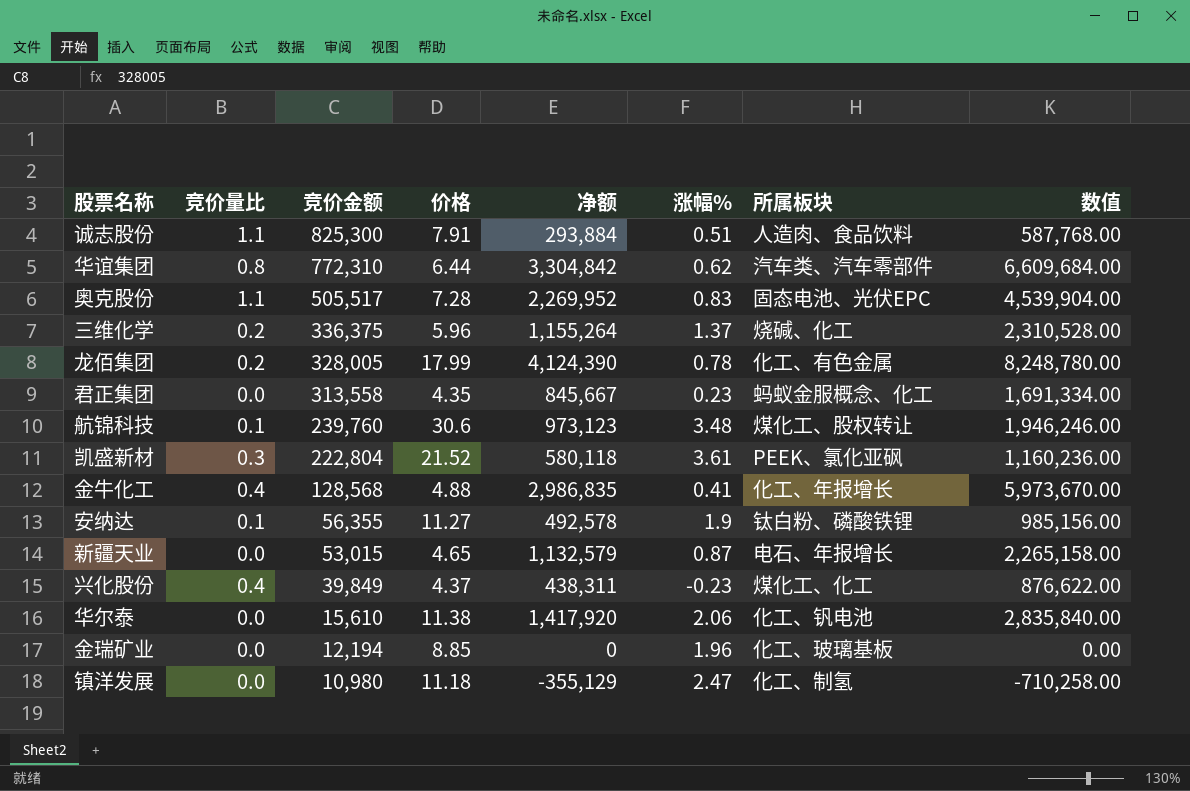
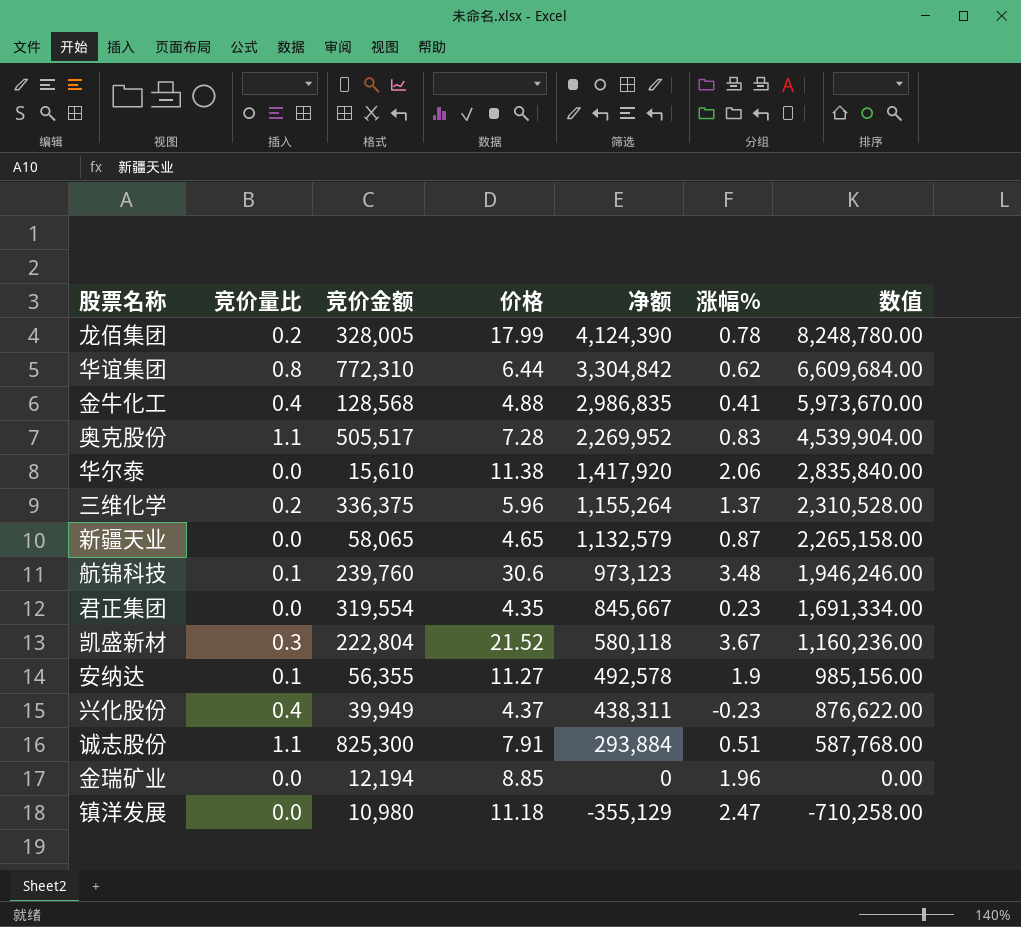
row order: 竞价金额 descending -> 净额 descending
column 所属板块 | position: 7 -> none
新疆天业 | 竞价金额: 53,015 -> 58,065
君正集团 | 竞价金额: 313,558 -> 319,554
凯盛新材 | 涨幅%: 3.61 -> 3.67
兴化股份 | 竞价金额: 39,849 -> 39,949

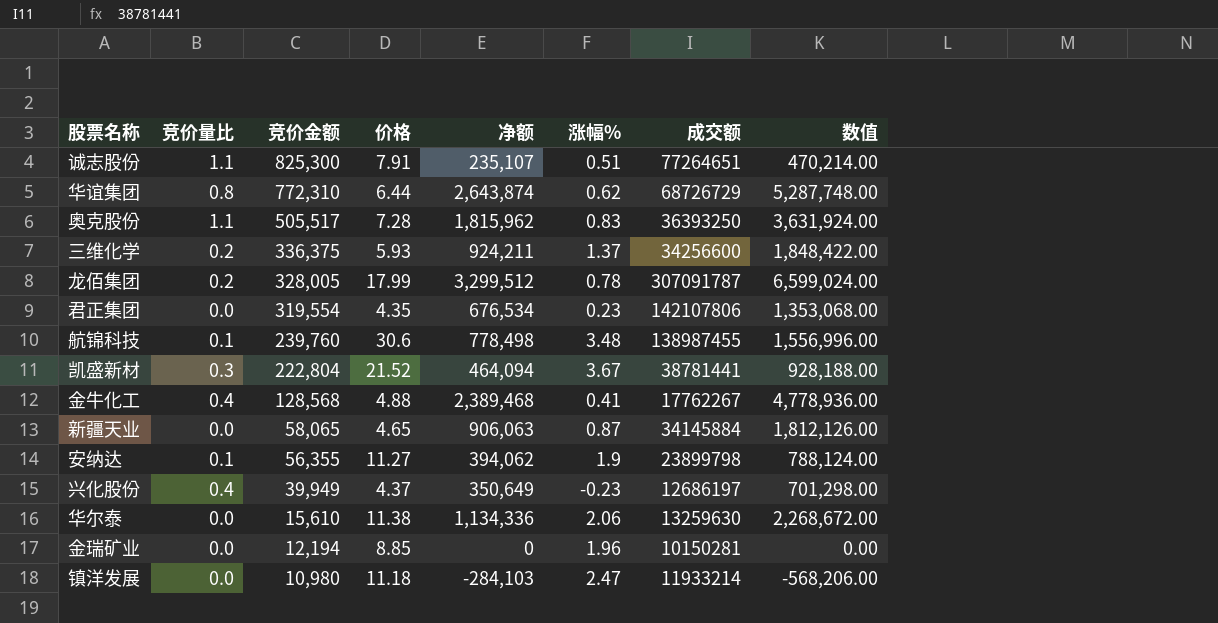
row order: 净额 descending -> 竞价金额 descending
column 成交额 | position: none -> 7
诚志股份 | 净额: 293,884 -> 235,107
诚志股份 | 数值: 587,768.00 -> 470,214.00
华谊集团 | 净额: 3,304,842 -> 2,643,874
华谊集团 | 数值: 6,609,684.00 -> 5,287,748.00
奥克股份 | 净额: 2,269,952 -> 1,815,962
奥克股份 | 数值: 4,539,904.00 -> 3,631,924.00
三维化学 | 价格: 5.96 -> 5.93
三维化学 | 净额: 1,155,264 -> 924,211
三维化学 | 数值: 2,310,528.00 -> 1,848,422.00
龙佰集团 | 净额: 4,124,390 -> 3,299,512
龙佰集团 | 数值: 8,248,780.00 -> 6,599,024.00
君正集团 | 净额: 845,667 -> 676,534
君正集团 | 数值: 1,691,334.00 -> 1,353,068.00
航锦科技 | 净额: 973,123 -> 778,498
航锦科技 | 数值: 1,946,246.00 -> 1,556,996.00
凯盛新材 | 净额: 580,118 -> 464,094
凯盛新材 | 数值: 1,160,236.00 -> 928,188.00
金牛化工 | 净额: 2,986,835 -> 2,389,468
金牛化工 | 数值: 5,973,670.00 -> 4,778,936.00
新疆天业 | 净额: 1,132,579 -> 906,063
新疆天业 | 数值: 2,265,158.00 -> 1,812,126.00
安纳达 | 净额: 492,578 -> 394,062
安纳达 | 数值: 985,156.00 -> 788,124.00
兴化股份 | 净额: 438,311 -> 350,649
兴化股份 | 数值: 876,622.00 -> 701,298.00
华尔泰 | 净额: 1,417,920 -> 1,134,336
华尔泰 | 数值: 2,835,840.00 -> 2,268,672.00
镇洋发展 | 净额: -355,129 -> -284,103
镇洋发展 | 数值: -710,258.00 -> -568,206.00

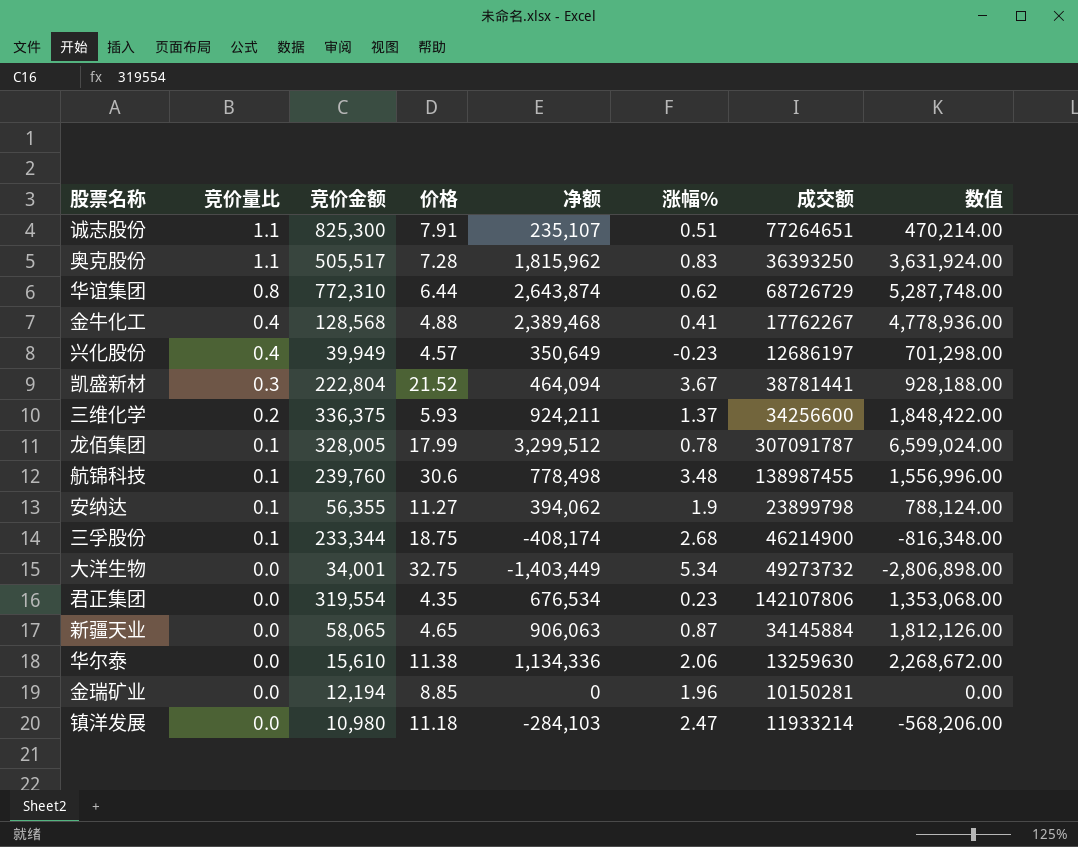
row order: 竞价金额 descending -> 竞价量比 descending
兴化股份 | 价格: 4.37 -> 4.57
龙佰集团 | 竞价量比: 0.2 -> 0.1
row 三孚股份: none -> 0.1 | 233,344 | 18.75 | -408,174 | 2.68 | 46214900 | -816,348.00
row 大洋生物: none -> 0.0 | 34,001 | 32.75 | -1,403,449 | 5.34 | 49273732 | -2,806,898.00

